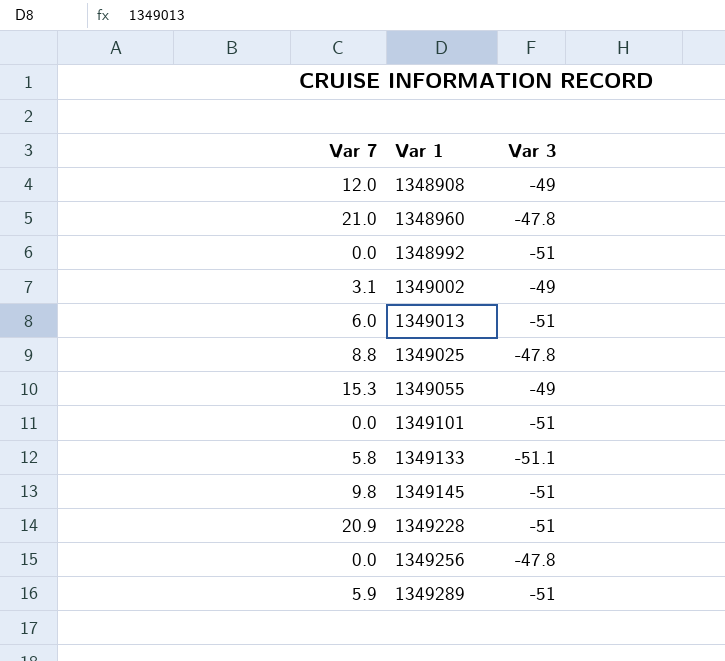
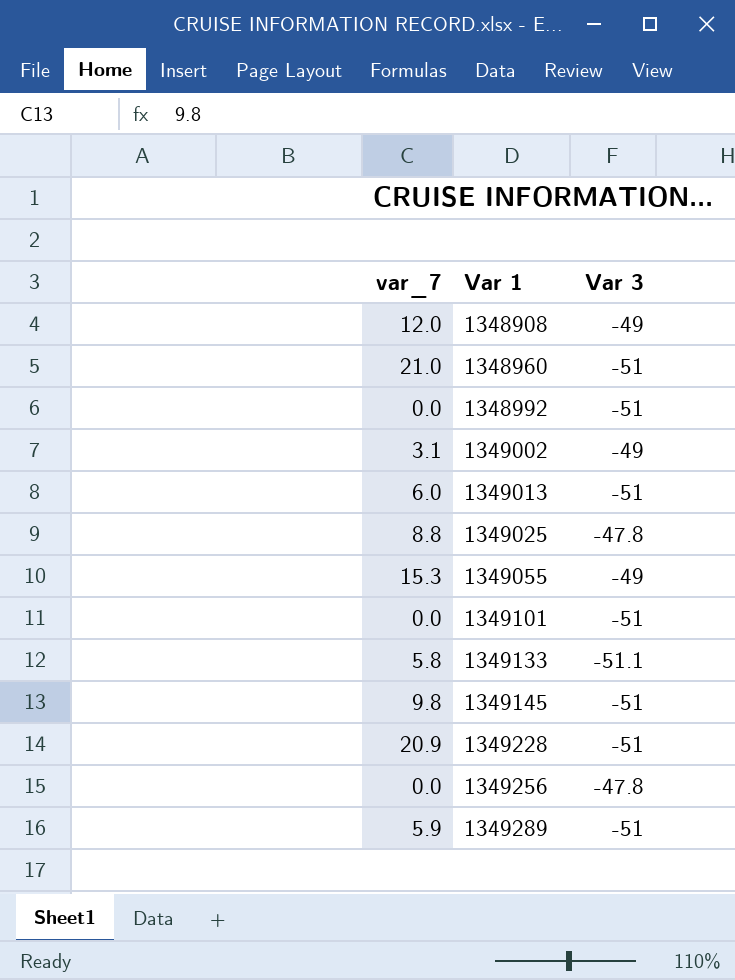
column name: Var 7 -> var_7
1348960 | Var 3: -47.8 -> -51

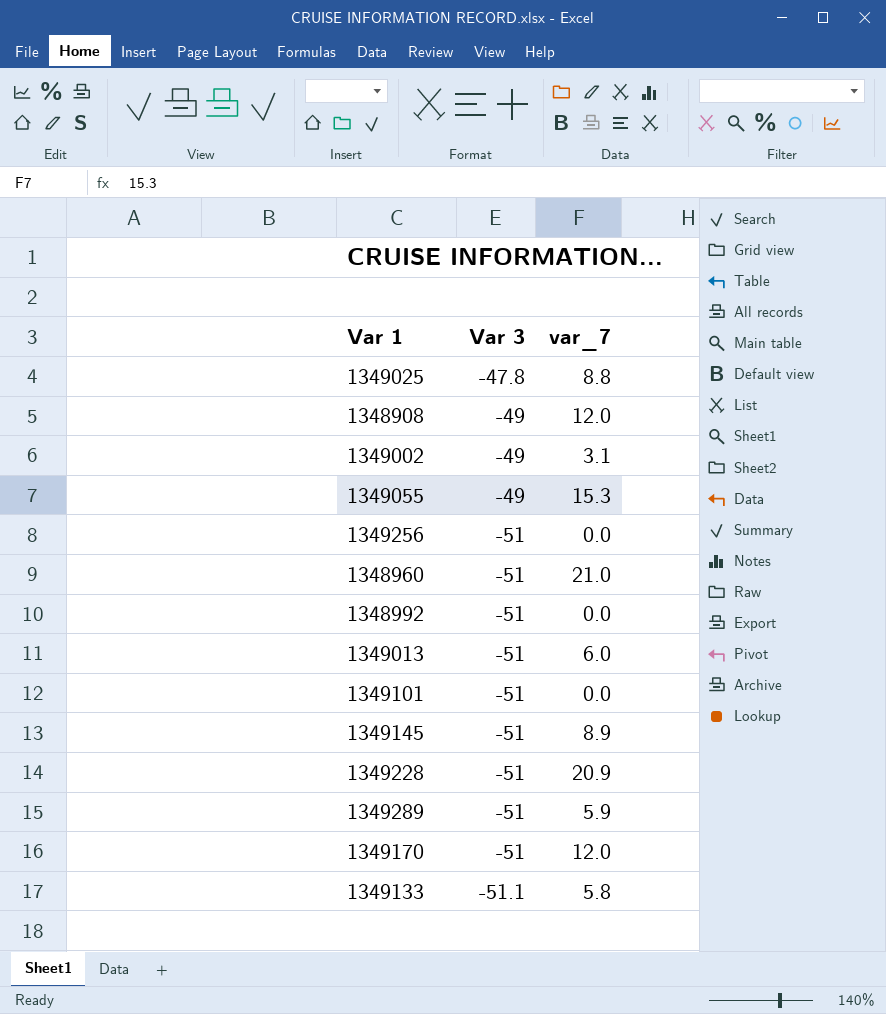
row order: Var 1 ascending -> Var 3 descending
column var_7 | position: 1 -> 3
1349256 | Var 3: -47.8 -> -51
1349145 | var_7: 9.8 -> 8.9
row 1349170: none -> -51 | 12.0

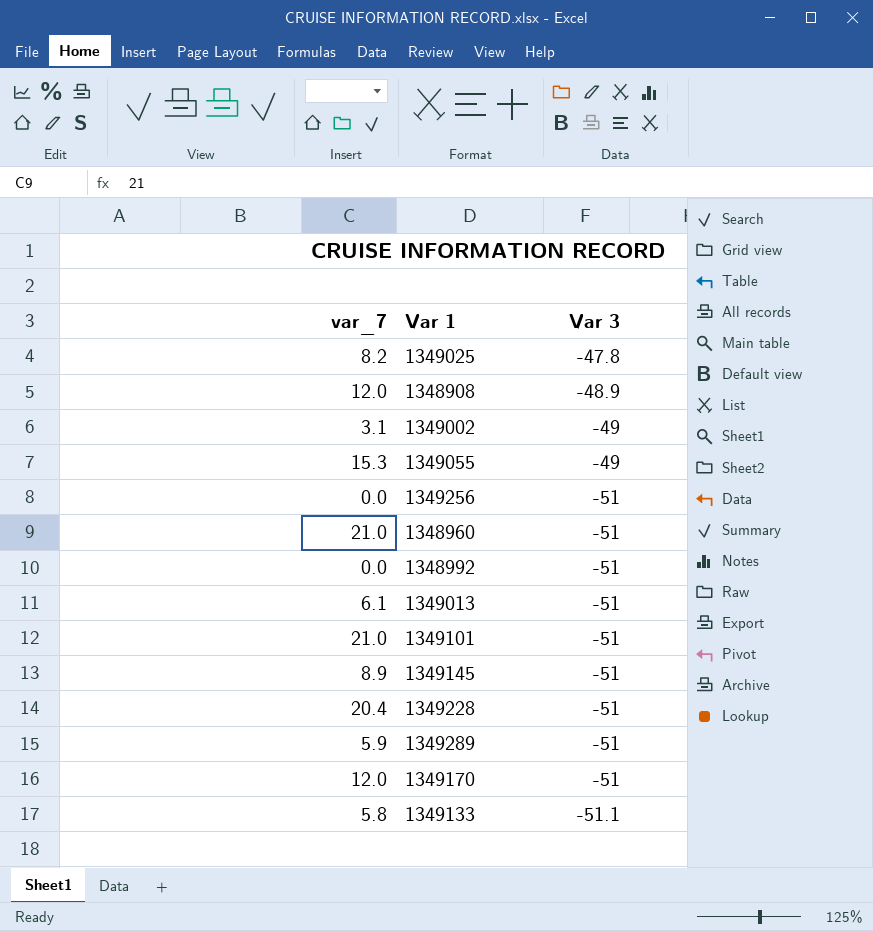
column var_7 | position: 3 -> 1
1349025 | var_7: 8.8 -> 8.2
1348908 | Var 3: -49 -> -48.9
1349013 | var_7: 6.0 -> 6.1
1349101 | var_7: 0.0 -> 21.0
1349228 | var_7: 20.9 -> 20.4

